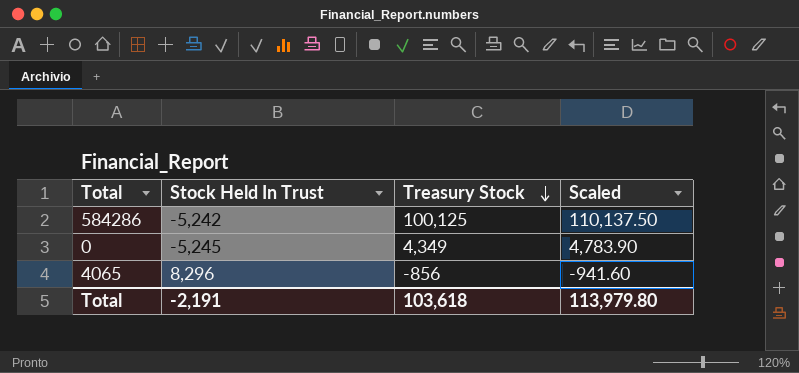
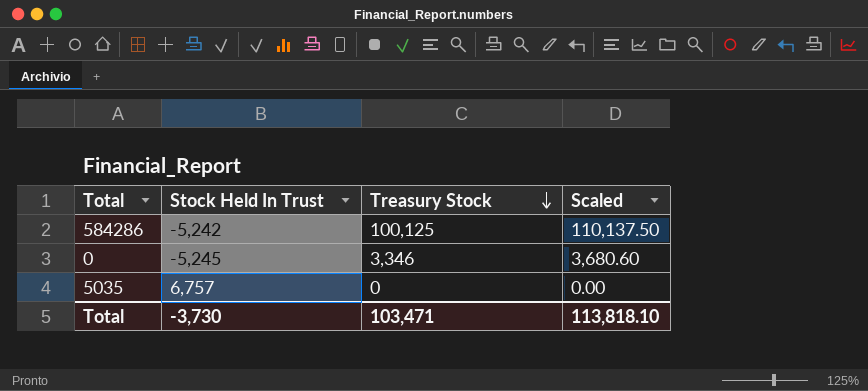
row 4065: 8,296 | -856 | -941.60 -> none
0 | Treasury Stock: 4,349 -> 3,346
0 | Scaled: 4,783.90 -> 3,680.60
row 5035: none -> 6,757 | 0 | 0.00
Total | Stock Held In Trust: -2,191 -> -3,730
Total | Treasury Stock: 103,618 -> 103,471
Total | Scaled: 113,979.80 -> 113,818.10

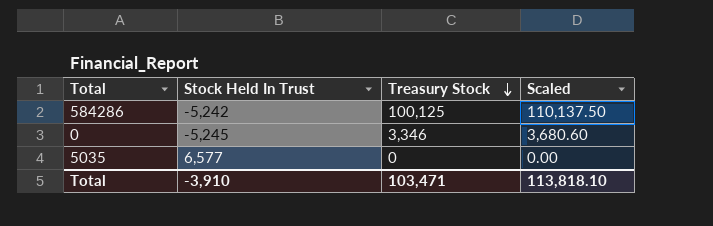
5035 | Stock Held In Trust: 6,757 -> 6,577
Total | Stock Held In Trust: -3,730 -> -3,910

